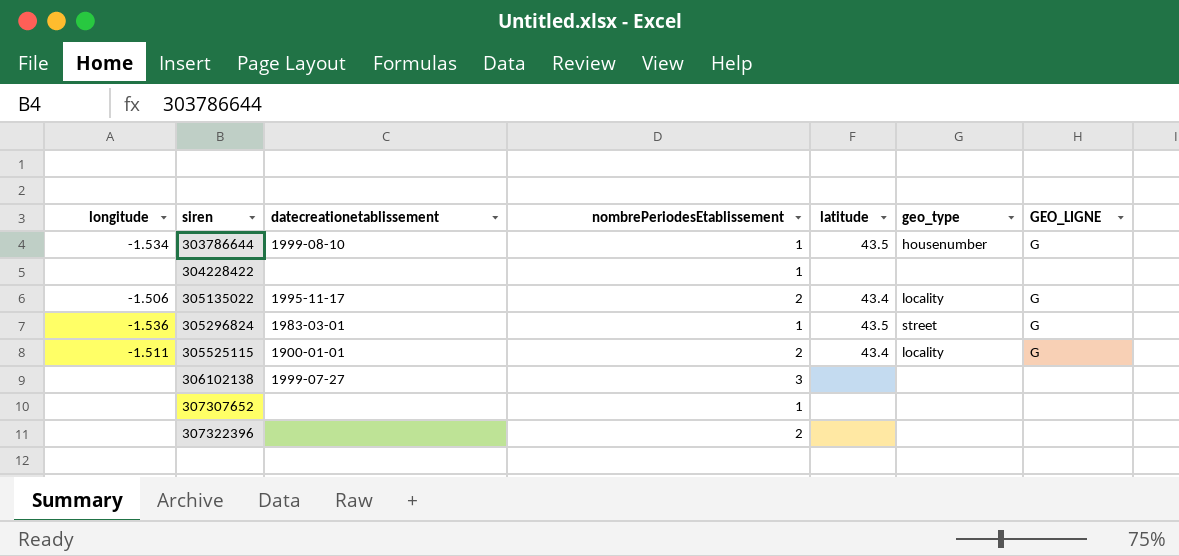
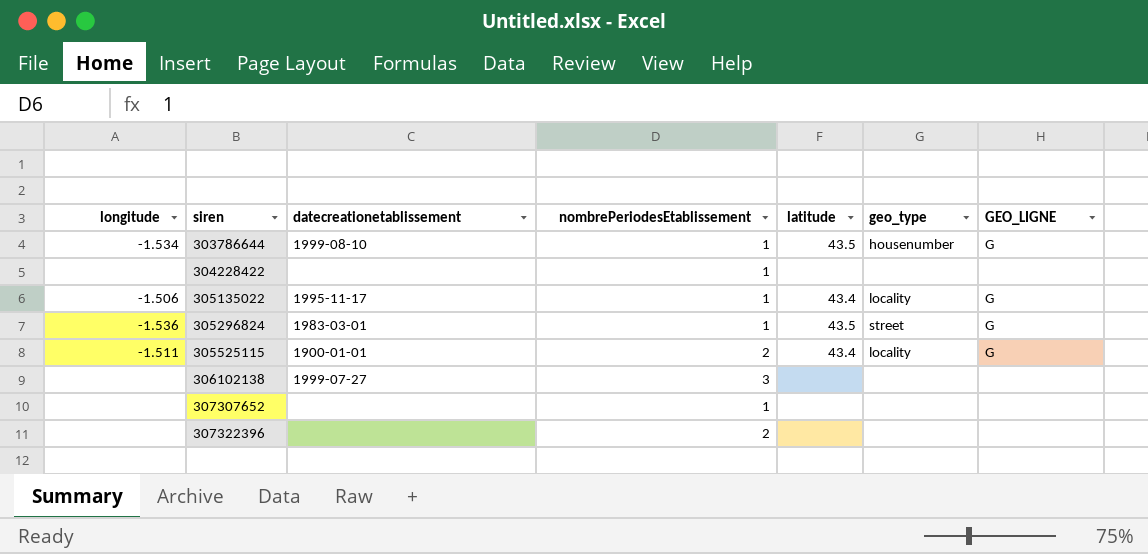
305135022 | nombrePeriodesEtablissement: 2 -> 1

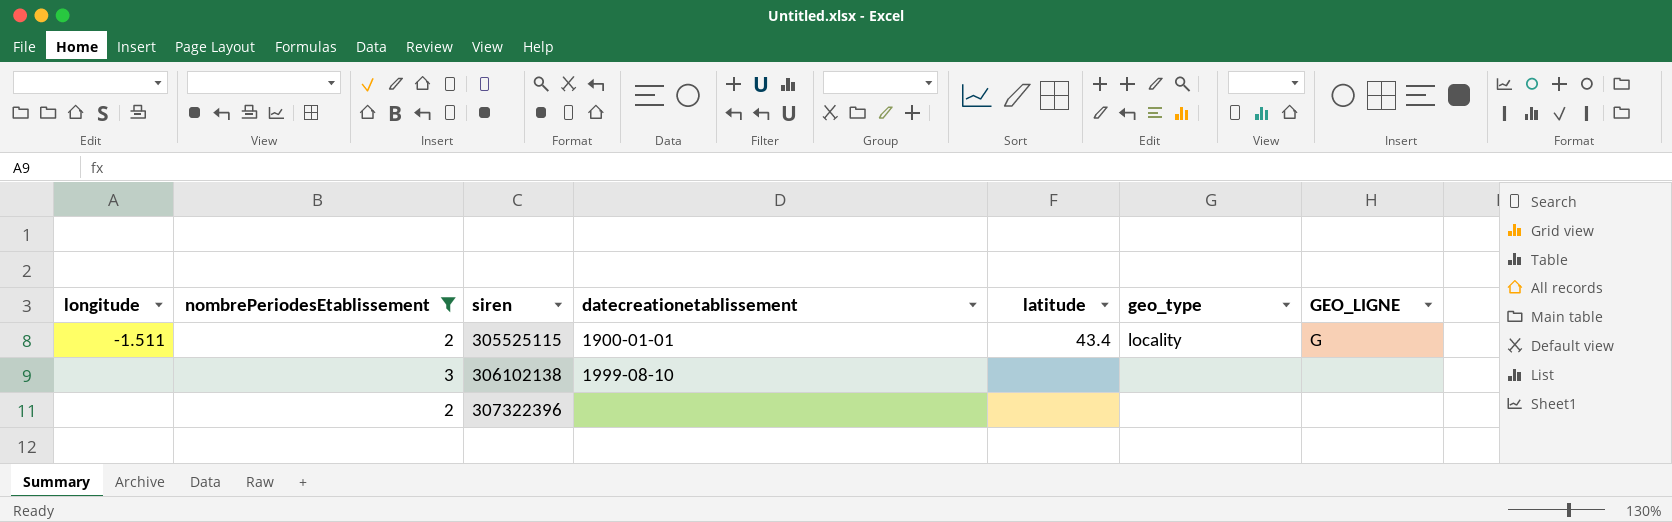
filter: none -> nombrePeriodesEtablissement != 1
column nombrePeriodesEtablissement | position: 4 -> 2
306102138 | datecreationetablissement: 1999-07-27 -> 1999-08-10

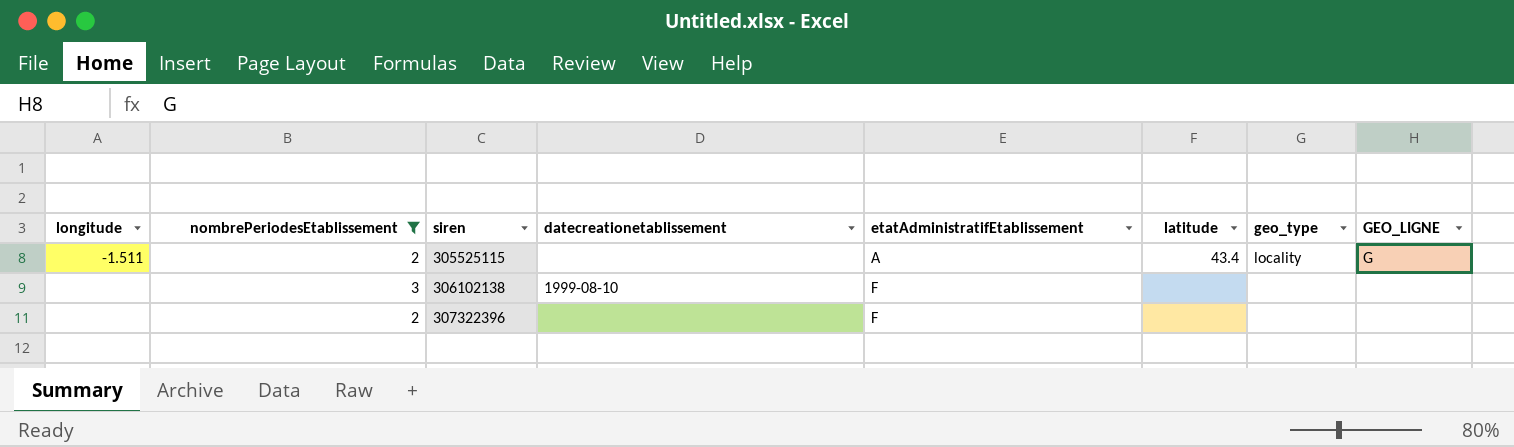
column etatAdministratifEtablissement | position: none -> 5
305525115 | datecreationetablissement: 1900-01-01 -> none

